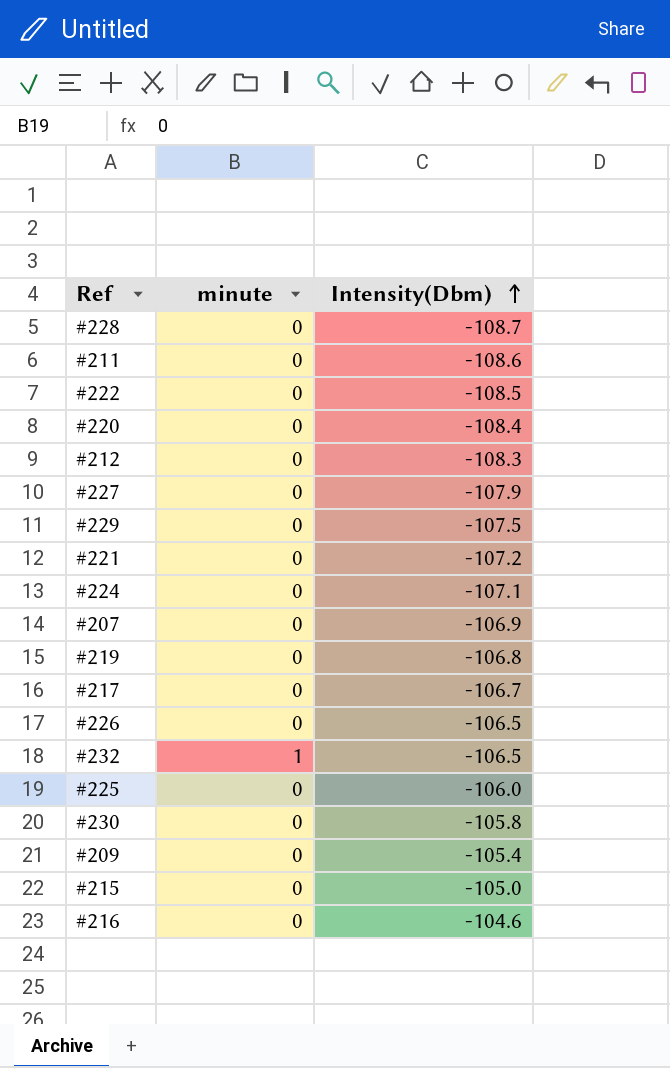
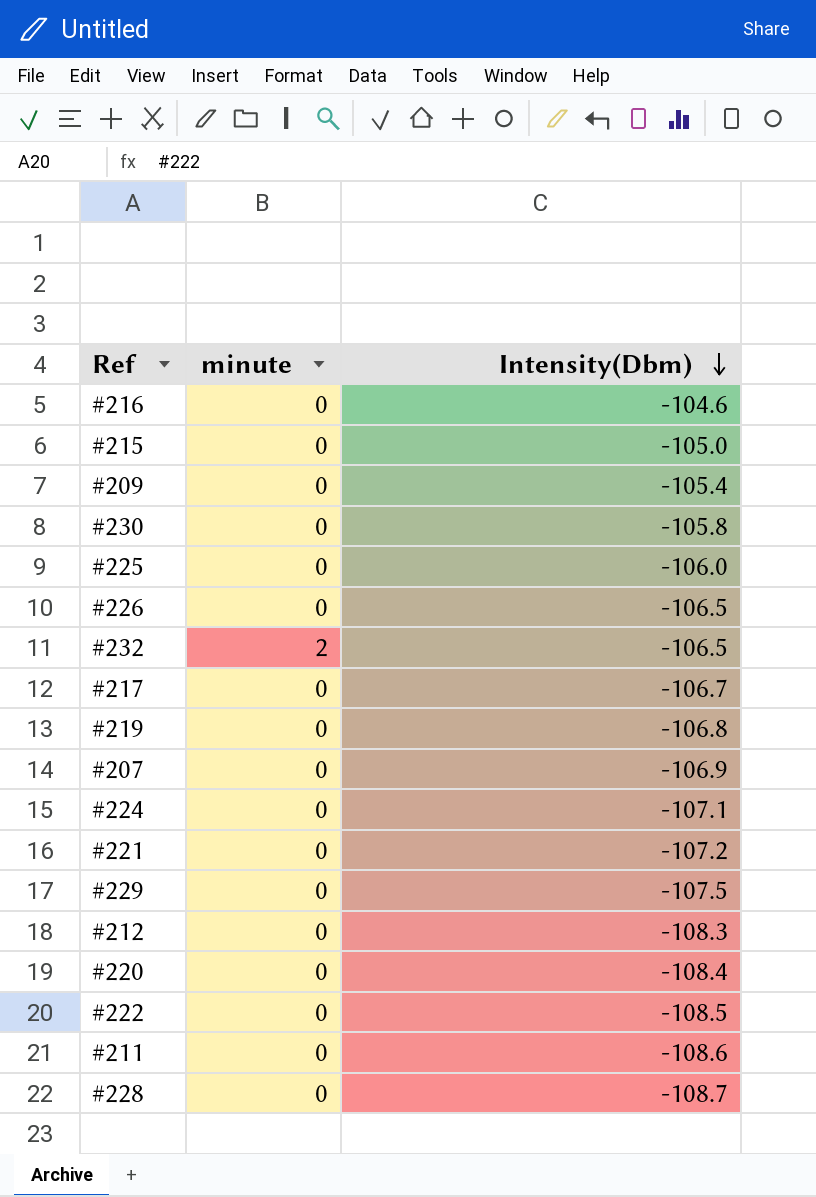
row order: Intensity(Dbm) ascending -> Intensity(Dbm) descending
row #227: 0 | -107.9 -> none
#232 | minute: 1 -> 2

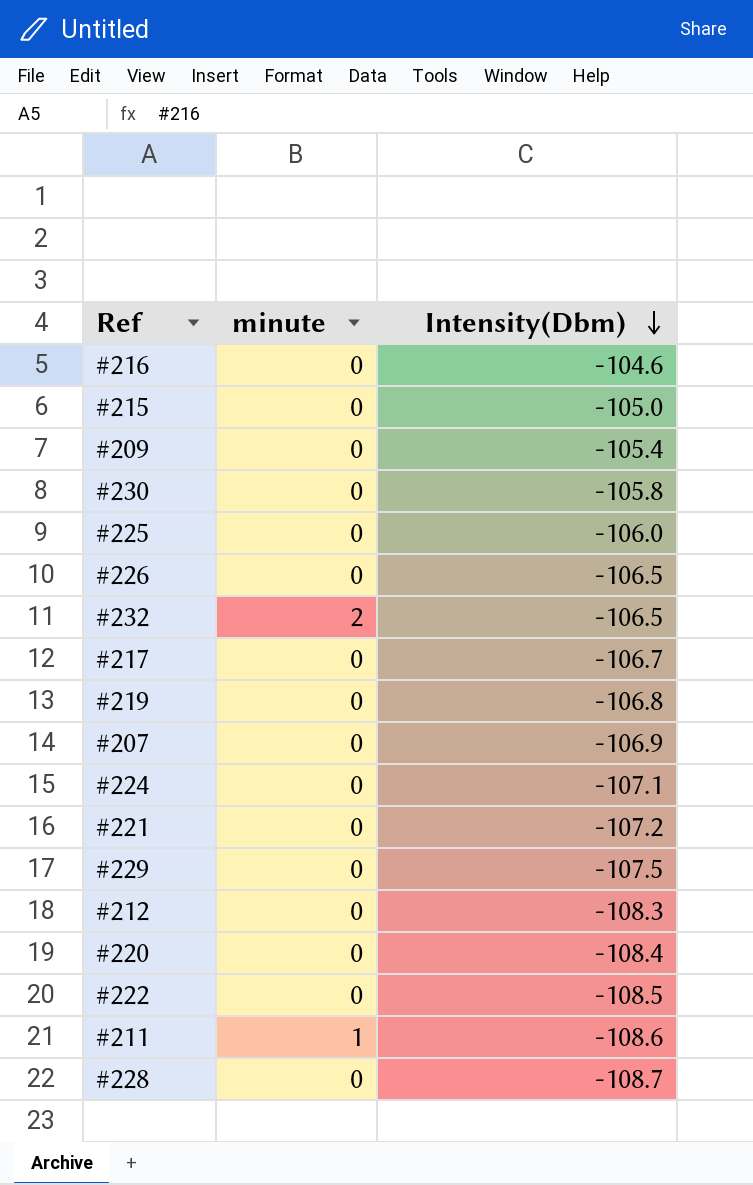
#211 | minute: 0 -> 1

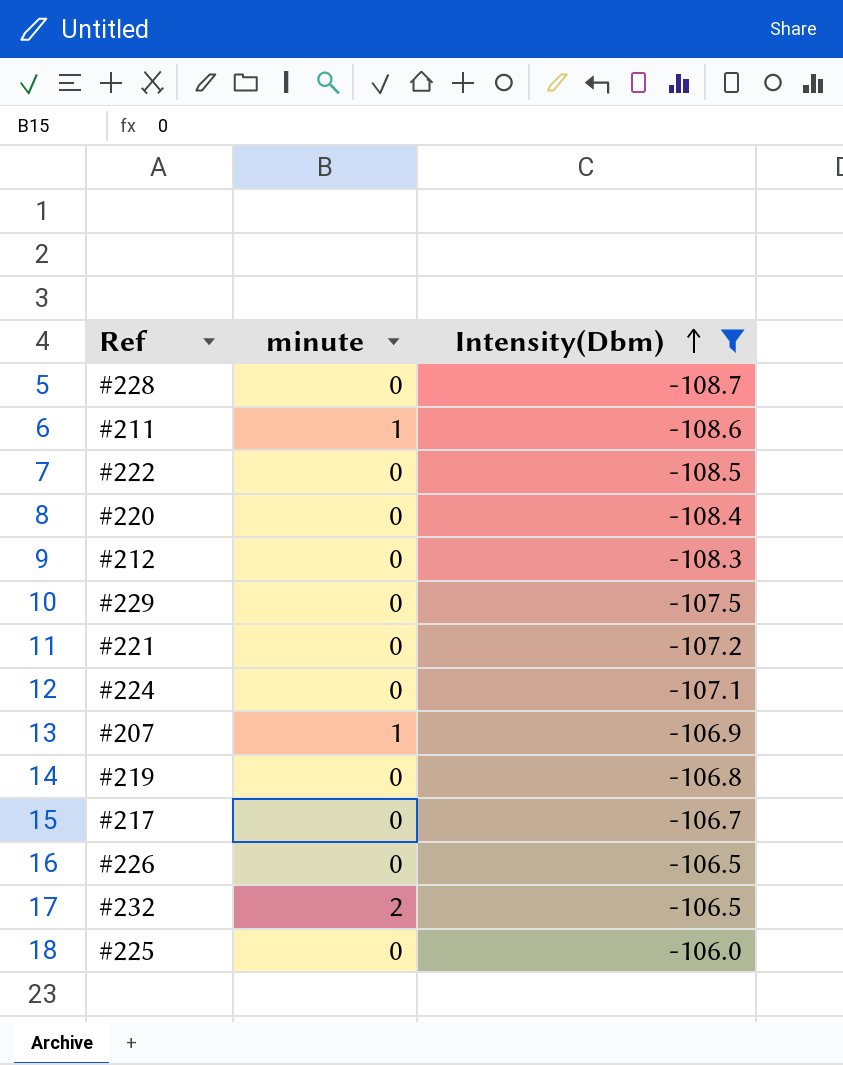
filter: none -> Intensity(Dbm) <= -106.0
row order: Intensity(Dbm) descending -> Intensity(Dbm) ascending
#207 | minute: 0 -> 1

